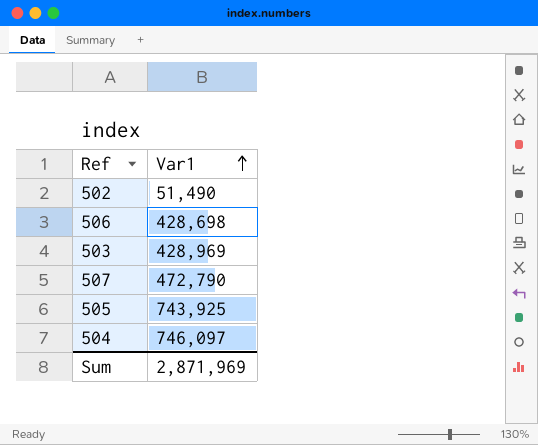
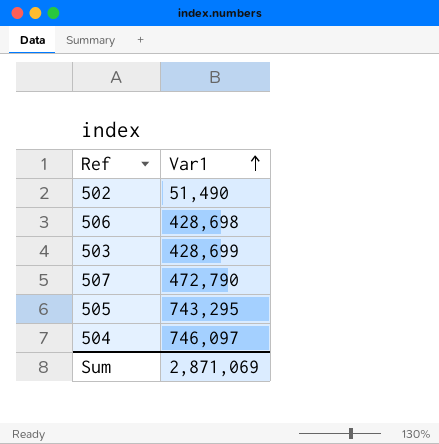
503 | Var1: 428,969 -> 428,699
505 | Var1: 743,925 -> 743,295
Sum | Var1: 2,871,969 -> 2,871,069

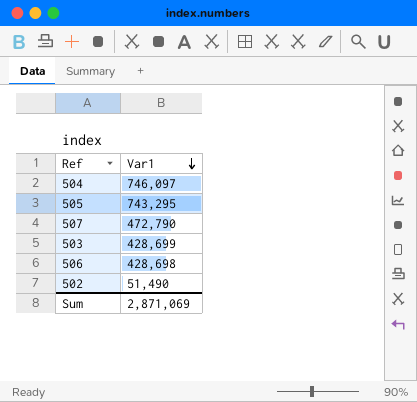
row order: Var1 ascending -> Var1 descending

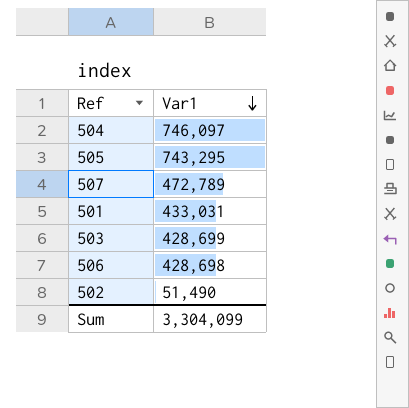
507 | Var1: 472,790 -> 472,789
row 501: none -> 433,031
Sum | Var1: 2,871,069 -> 3,304,099

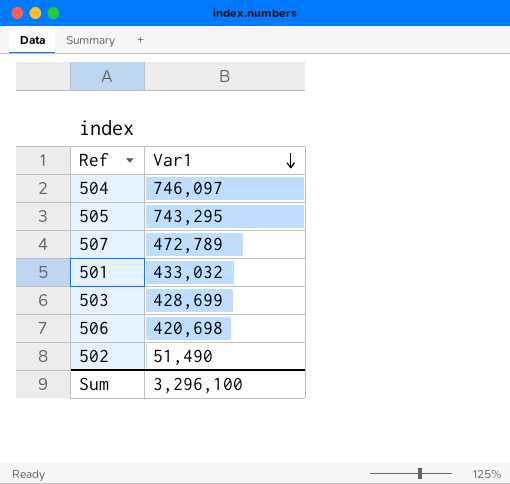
501 | Var1: 433,031 -> 433,032
506 | Var1: 428,698 -> 420,698
Sum | Var1: 3,304,099 -> 3,296,100

